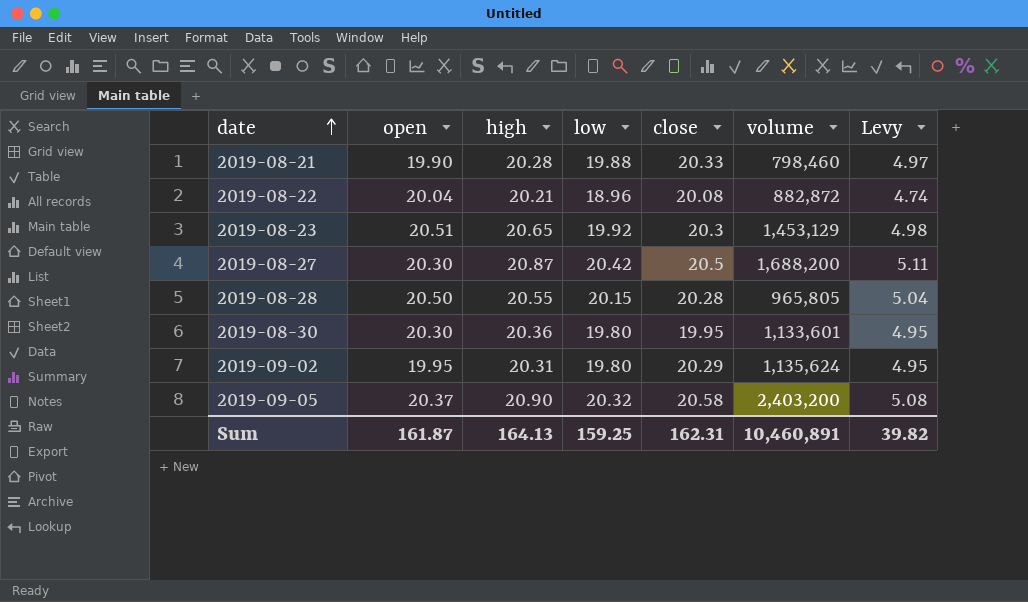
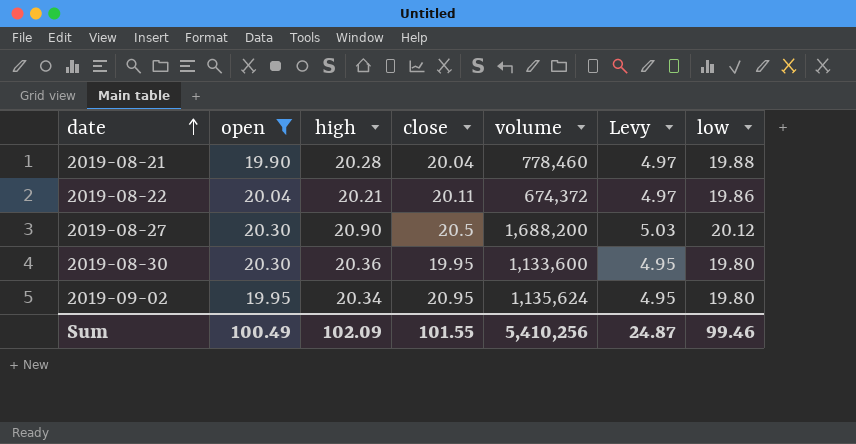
filter: none -> open <= 20.30
column low | position: 4 -> 7
2019-08-21 | close: 20.33 -> 20.04
2019-08-21 | volume: 798,460 -> 778,460
2019-08-22 | close: 20.08 -> 20.11
2019-08-22 | volume: 882,872 -> 674,372
2019-08-22 | Levy: 4.74 -> 4.97
2019-08-22 | low: 18.96 -> 19.86
2019-08-27 | high: 20.87 -> 20.90
2019-08-27 | Levy: 5.11 -> 5.03
2019-08-27 | low: 20.42 -> 20.12
2019-08-30 | volume: 1,133,601 -> 1,133,600
2019-09-02 | high: 20.31 -> 20.34
2019-09-02 | close: 20.29 -> 20.95
Sum | open: 161.87 -> 100.49
Sum | high: 164.13 -> 102.09
Sum | close: 162.31 -> 101.55
Sum | volume: 10,460,891 -> 5,410,256
Sum | Levy: 39.82 -> 24.87
Sum | low: 159.25 -> 99.46

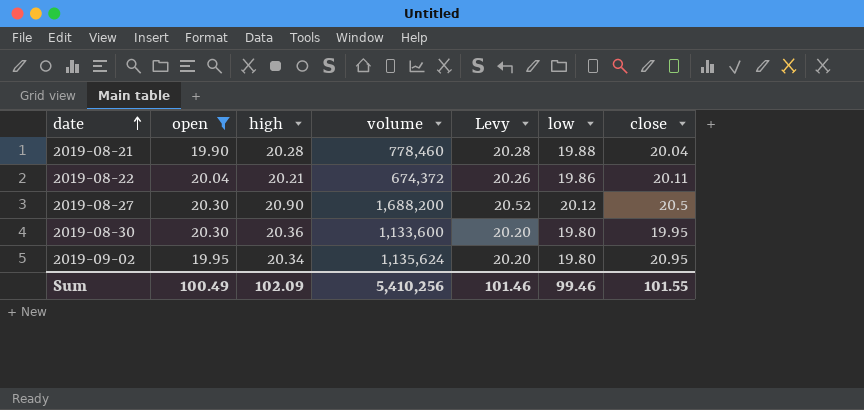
column Levy | formula: [low] * 0.25 -> [low] * 1.02
column close | position: 4 -> 7
Sum | Levy: 24.87 -> 101.46

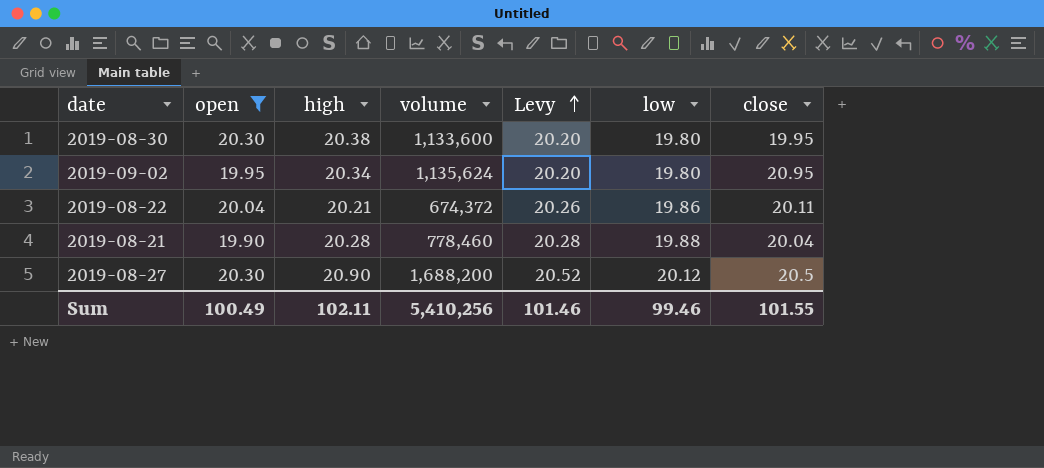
row order: date ascending -> Levy ascending
2019-08-30 | high: 20.36 -> 20.38
Sum | high: 102.09 -> 102.11

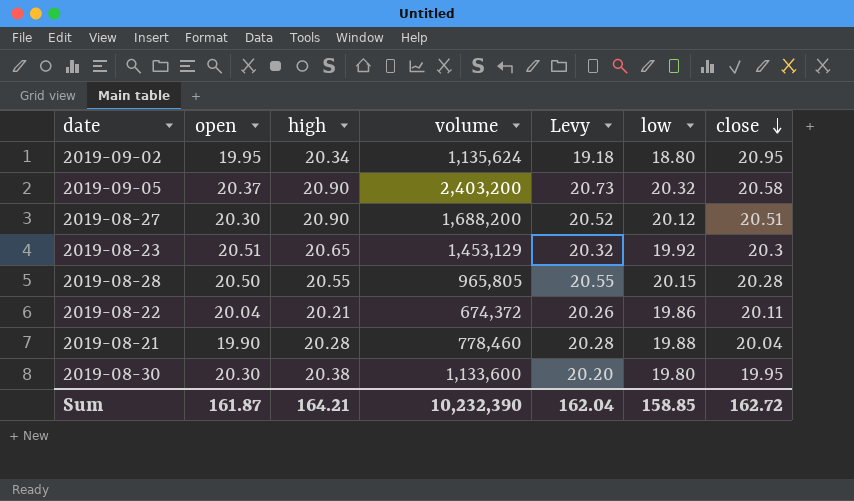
filter: open <= 20.30 -> none
row order: Levy ascending -> close descending
2019-09-02 | Levy: 20.20 -> 19.18
2019-09-02 | low: 19.80 -> 18.80
2019-08-27 | close: 20.5 -> 20.51
Sum | open: 100.49 -> 161.87
Sum | high: 102.11 -> 164.21
Sum | volume: 5,410,256 -> 10,232,390
Sum | Levy: 101.46 -> 162.04
Sum | low: 99.46 -> 158.85
Sum | close: 101.55 -> 162.72

